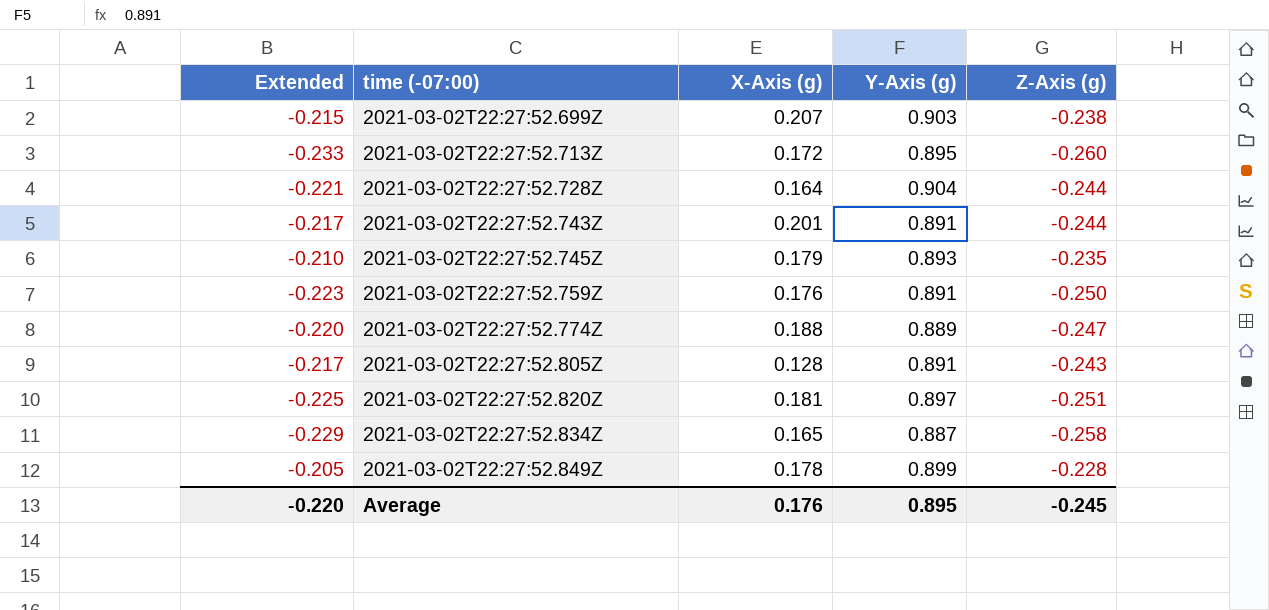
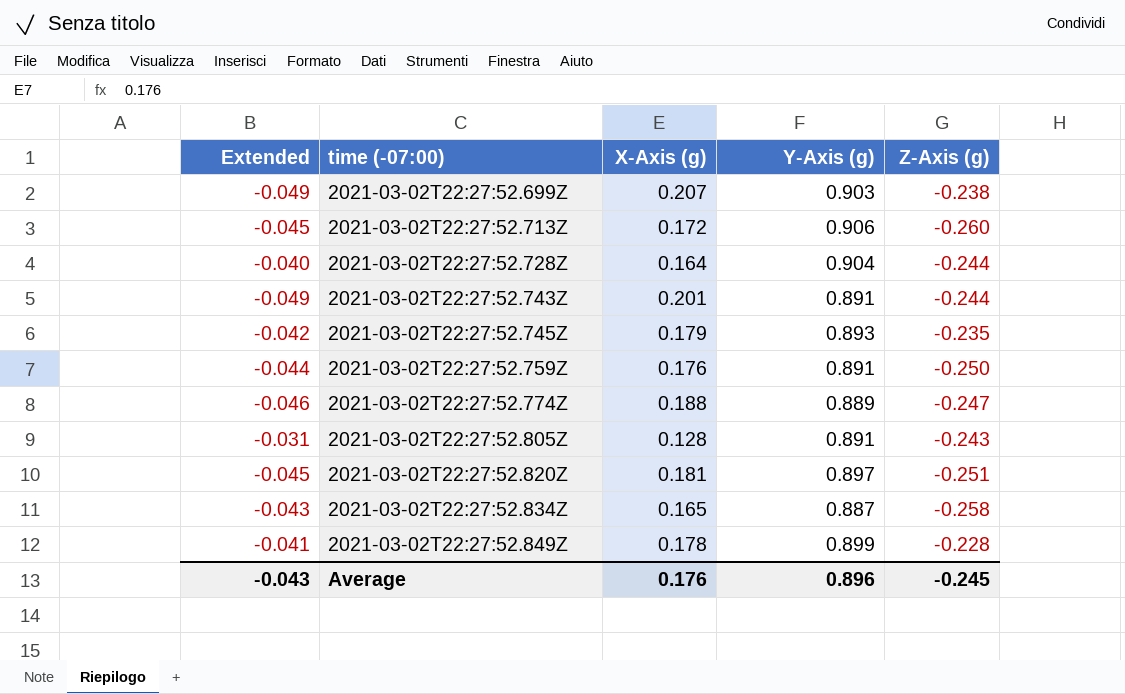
column Extended | formula: [Y-Axis (g)] * [Z-Axis (g)] -> [X-Axis (g)] * [Z-Axis (g)]
2021-03-02T22:27:52.713Z | Y-Axis (g): 0.895 -> 0.906
Average | Extended: -0.220 -> -0.043
Average | Y-Axis (g): 0.895 -> 0.896

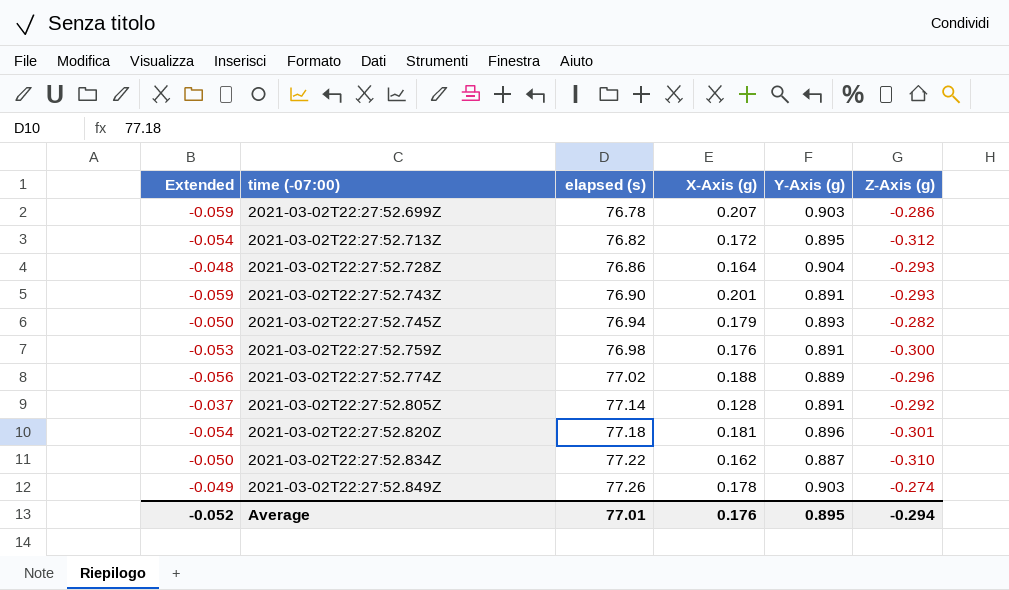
column elapsed (s) | position: none -> 3
2021-03-02T22:27:52.699Z | Extended: -0.049 -> -0.059
2021-03-02T22:27:52.699Z | Z-Axis (g): -0.238 -> -0.286
2021-03-02T22:27:52.713Z | Extended: -0.045 -> -0.054
2021-03-02T22:27:52.713Z | Y-Axis (g): 0.906 -> 0.895
2021-03-02T22:27:52.713Z | Z-Axis (g): -0.260 -> -0.312
2021-03-02T22:27:52.728Z | Extended: -0.040 -> -0.048
2021-03-02T22:27:52.728Z | Z-Axis (g): -0.244 -> -0.293
2021-03-02T22:27:52.743Z | Extended: -0.049 -> -0.059
2021-03-02T22:27:52.743Z | Z-Axis (g): -0.244 -> -0.293
2021-03-02T22:27:52.745Z | Extended: -0.042 -> -0.050
2021-03-02T22:27:52.745Z | Z-Axis (g): -0.235 -> -0.282
2021-03-02T22:27:52.759Z | Extended: -0.044 -> -0.053
2021-03-02T22:27:52.759Z | Z-Axis (g): -0.250 -> -0.300
2021-03-02T22:27:52.774Z | Extended: -0.046 -> -0.056
2021-03-02T22:27:52.774Z | Z-Axis (g): -0.247 -> -0.296
2021-03-02T22:27:52.805Z | Extended: -0.031 -> -0.037
2021-03-02T22:27:52.805Z | Z-Axis (g): -0.243 -> -0.292
2021-03-02T22:27:52.820Z | Extended: -0.045 -> -0.054
2021-03-02T22:27:52.820Z | Y-Axis (g): 0.897 -> 0.896
2021-03-02T22:27:52.820Z | Z-Axis (g): -0.251 -> -0.301
2021-03-02T22:27:52.834Z | Extended: -0.043 -> -0.050
2021-03-02T22:27:52.834Z | X-Axis (g): 0.165 -> 0.162
2021-03-02T22:27:52.834Z | Z-Axis (g): -0.258 -> -0.310
2021-03-02T22:27:52.849Z | Extended: -0.041 -> -0.049
2021-03-02T22:27:52.849Z | Y-Axis (g): 0.899 -> 0.903
2021-03-02T22:27:52.849Z | Z-Axis (g): -0.228 -> -0.274
Average | Extended: -0.043 -> -0.052
Average | Y-Axis (g): 0.896 -> 0.895
Average | Z-Axis (g): -0.245 -> -0.294

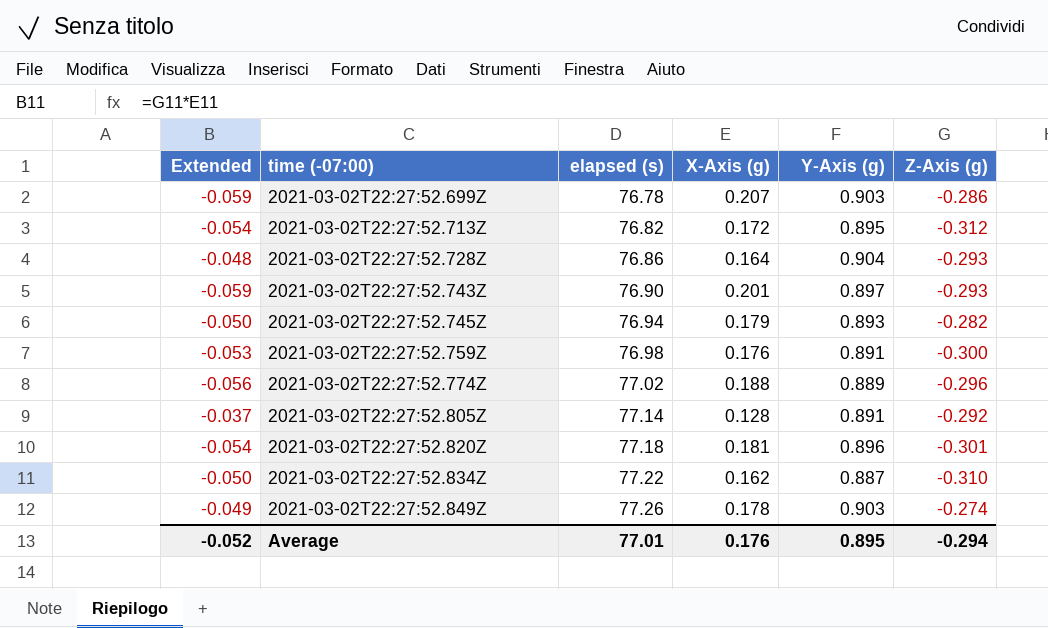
2021-03-02T22:27:52.743Z | Y-Axis (g): 0.891 -> 0.897

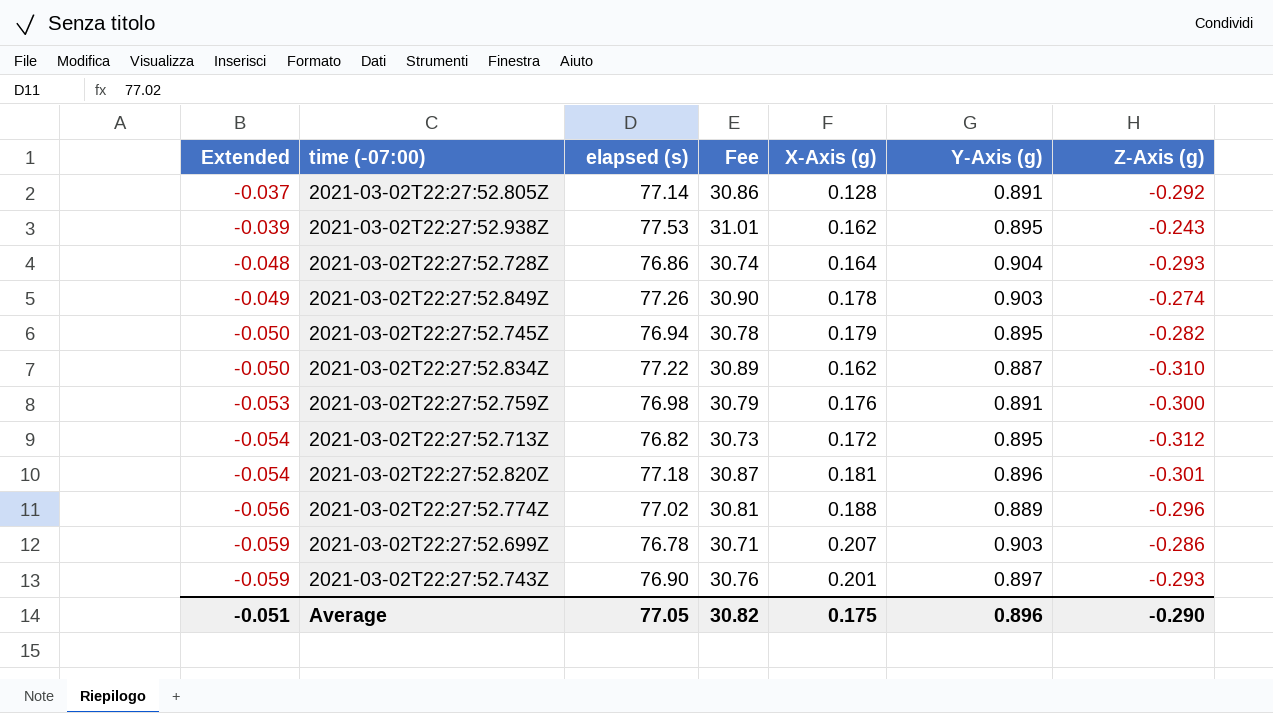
row order: time (-07:00) ascending -> Extended descending
column Fee | formula: none -> [elapsed (s)] * 0.4
row 2021-03-02T22:27:52.938Z: none -> -0.039 | 77.53 | 31.01 | 0.162 | 0.895 | -0.243
2021-03-02T22:27:52.745Z | Y-Axis (g): 0.893 -> 0.895
Average | Extended: -0.052 -> -0.051
Average | elapsed (s): 77.01 -> 77.05
Average | X-Axis (g): 0.176 -> 0.175
Average | Y-Axis (g): 0.895 -> 0.896
Average | Z-Axis (g): -0.294 -> -0.290

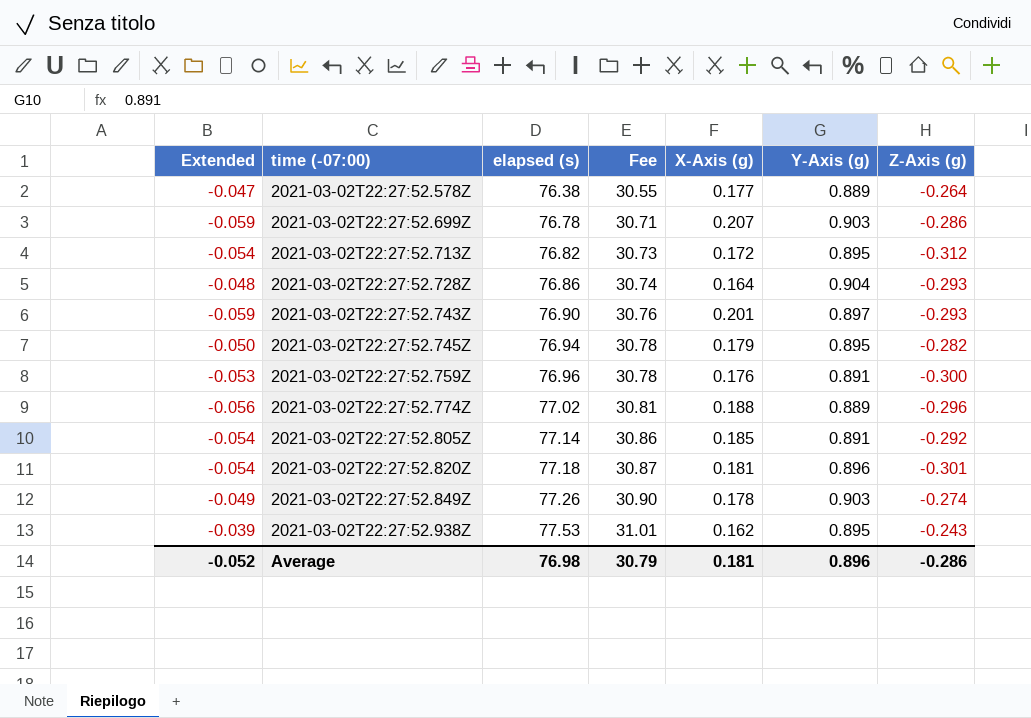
row order: Extended descending -> time (-07:00) ascending
row 2021-03-02T22:27:52.834Z: -0.050 | 77.22 | 30.89 | 0.162 | 0.887 | -0.310 -> none
row 2021-03-02T22:27:52.578Z: none -> -0.047 | 76.38 | 30.55 | 0.177 | 0.889 | -0.264
2021-03-02T22:27:52.759Z | elapsed (s): 76.98 -> 76.96
2021-03-02T22:27:52.759Z | Fee: 30.79 -> 30.78
2021-03-02T22:27:52.805Z | Extended: -0.037 -> -0.054
2021-03-02T22:27:52.805Z | X-Axis (g): 0.128 -> 0.185
Average | Extended: -0.051 -> -0.052
Average | elapsed (s): 77.05 -> 76.98
Average | Fee: 30.82 -> 30.79
Average | X-Axis (g): 0.175 -> 0.181
Average | Z-Axis (g): -0.290 -> -0.286

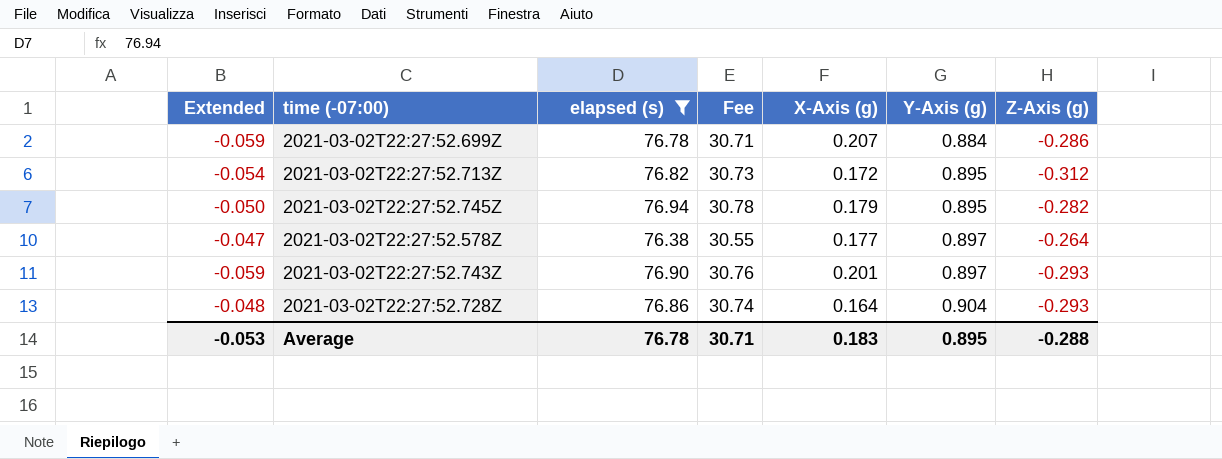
filter: none -> elapsed (s) <= 76.94
row order: time (-07:00) ascending -> Y-Axis (g) ascending
2021-03-02T22:27:52.699Z | Y-Axis (g): 0.903 -> 0.884
2021-03-02T22:27:52.578Z | Y-Axis (g): 0.889 -> 0.897
Average | Extended: -0.052 -> -0.053
Average | elapsed (s): 76.98 -> 76.78
Average | Fee: 30.79 -> 30.71
Average | X-Axis (g): 0.181 -> 0.183
Average | Y-Axis (g): 0.896 -> 0.895
Average | Z-Axis (g): -0.286 -> -0.288

